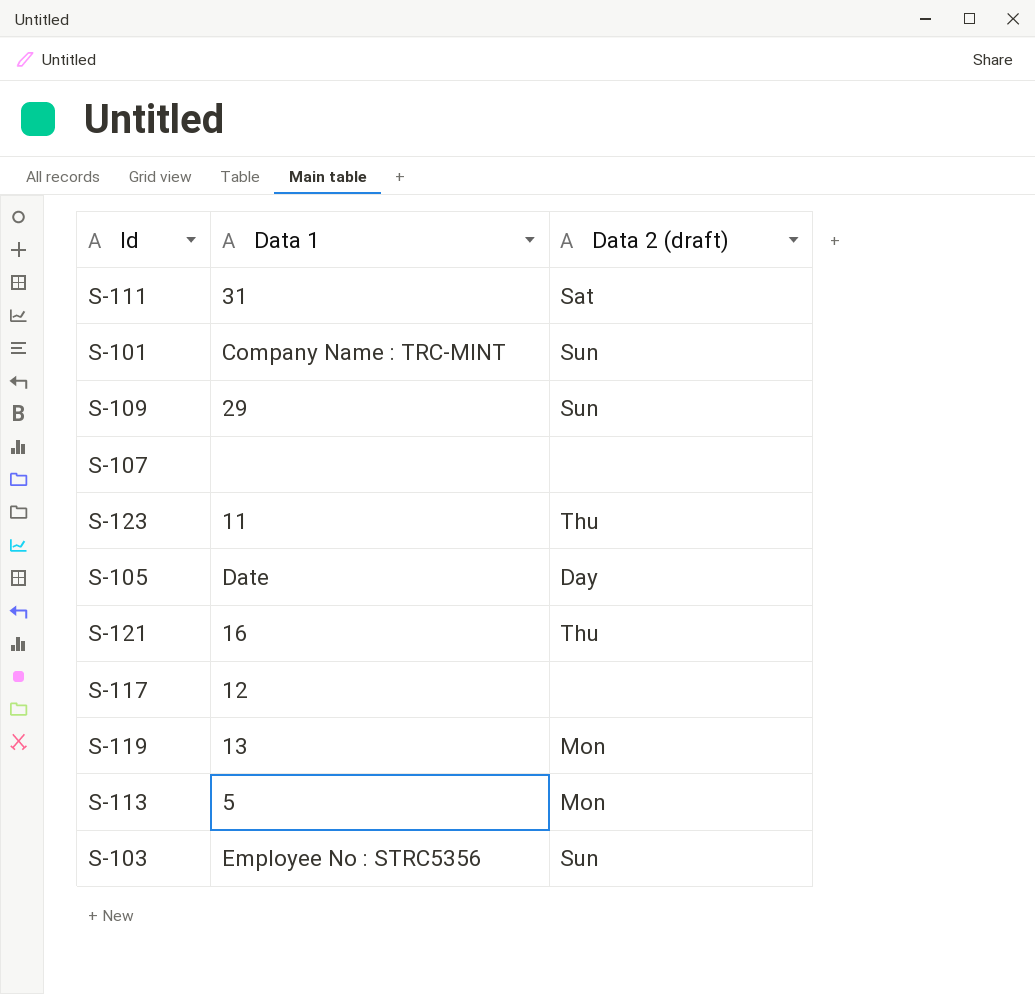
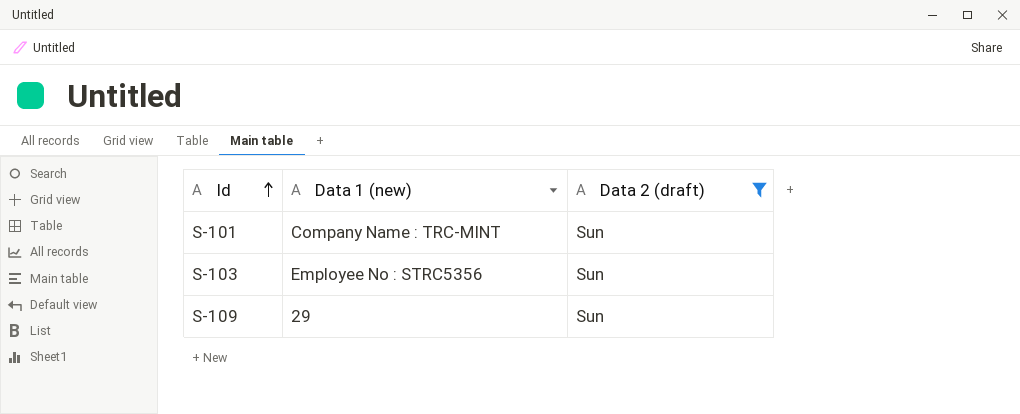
filter: none -> Data 2 (draft) = Sun
row order: none -> Id ascending
column name: Data 1 -> Data 1 (new)

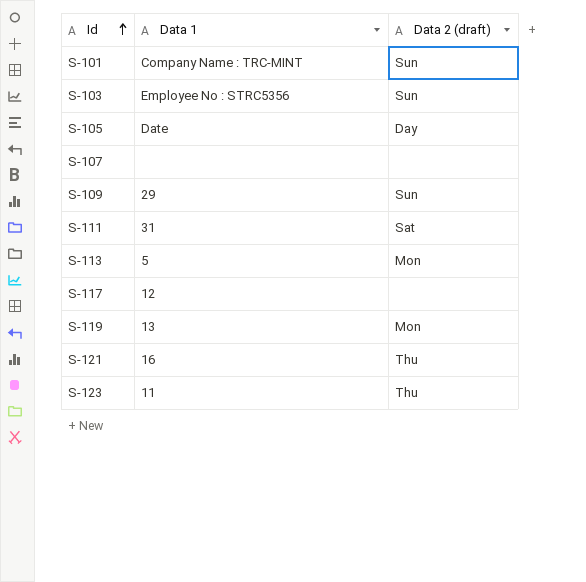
filter: Data 2 (draft) = Sun -> none
column name: Data 1 (new) -> Data 1

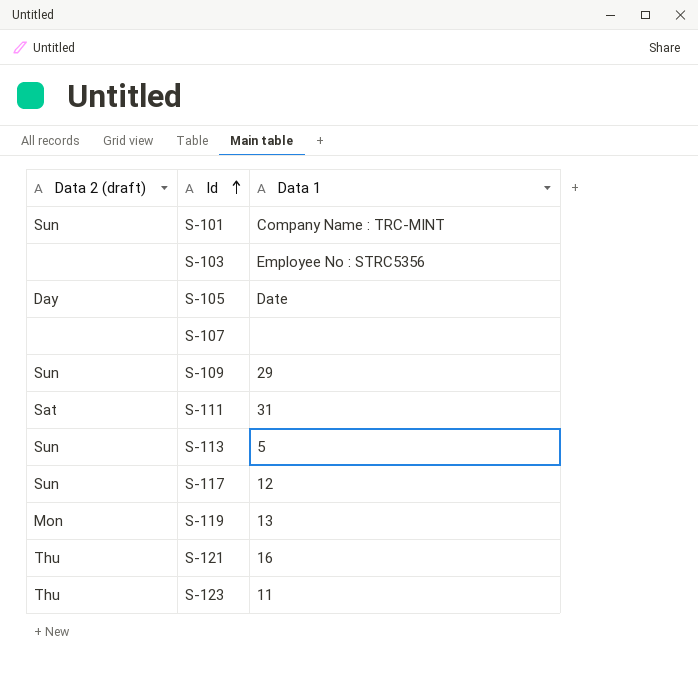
column Data 2 (draft) | position: 3 -> 1
S-103 | Data 2 (draft): Sun -> none
S-113 | Data 2 (draft): Mon -> Sun
S-117 | Data 2 (draft): none -> Sun

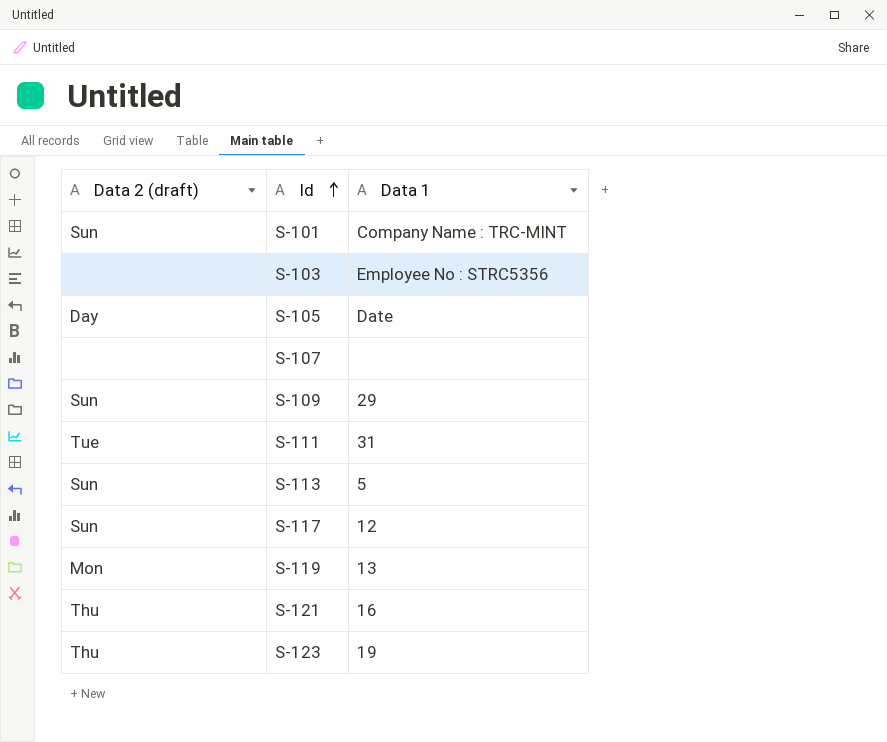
S-111 | Data 2 (draft): Sat -> Tue
S-123 | Data 1: 11 -> 19

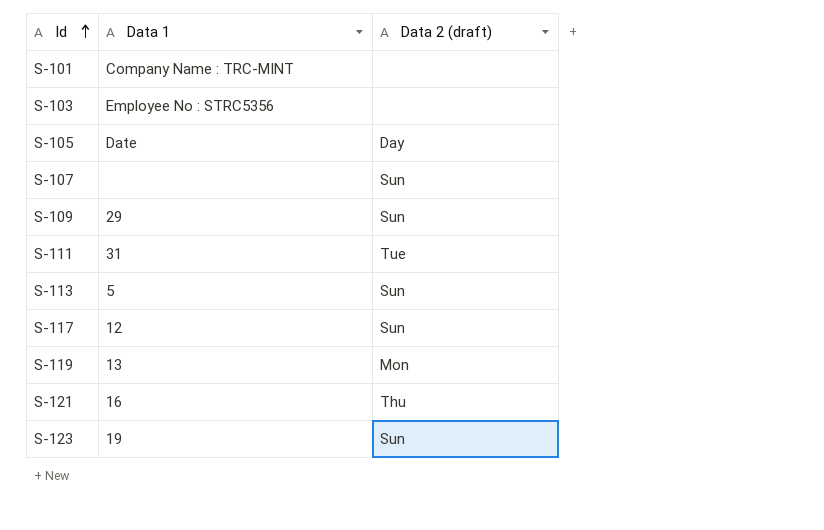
column Data 2 (draft) | position: 1 -> 3
S-101 | Data 2 (draft): Sun -> none
S-107 | Data 2 (draft): none -> Sun
S-123 | Data 2 (draft): Thu -> Sun

